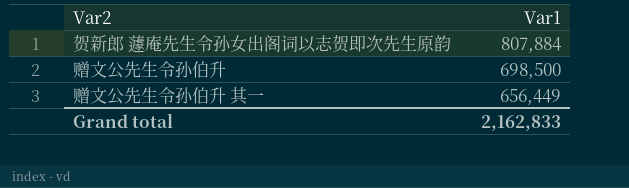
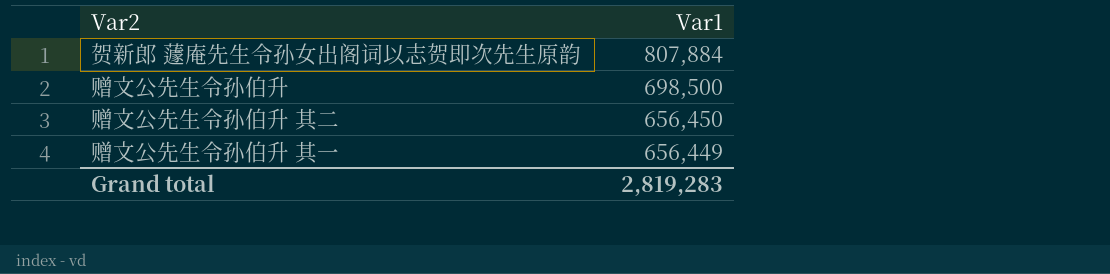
row 赠文公先生令孙伯升 其二: none -> 656,450
Grand total | Var1: 2,162,833 -> 2,819,283

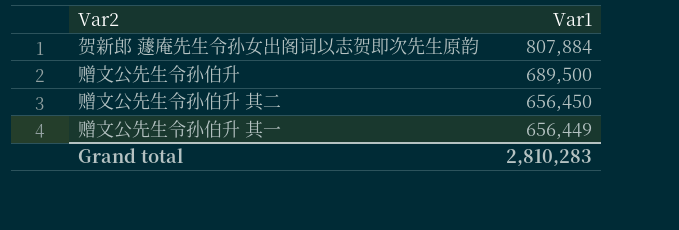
赠文公先生令孙伯升 | Var1: 698,500 -> 689,500
Grand total | Var1: 2,819,283 -> 2,810,283

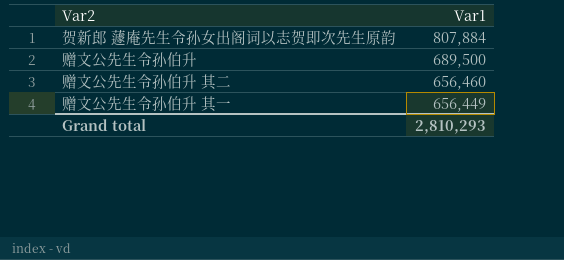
赠文公先生令孙伯升 其二 | Var1: 656,450 -> 656,460
Grand total | Var1: 2,810,283 -> 2,810,293

